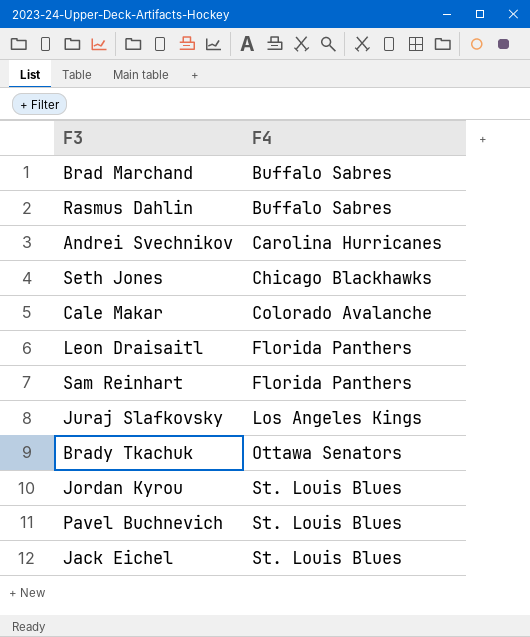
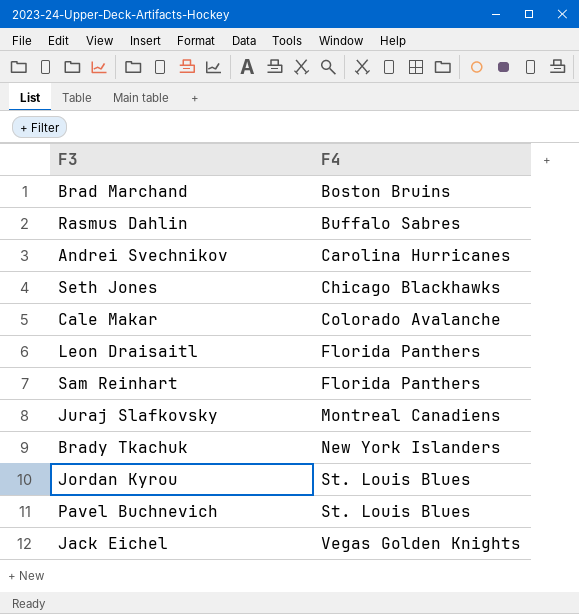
Brad Marchand | F4: Buffalo Sabres -> Boston Bruins
Juraj Slafkovsky | F4: Los Angeles Kings -> Montreal Canadiens
Brady Tkachuk | F4: Ottawa Senators -> New York Islanders
Jack Eichel | F4: St. Louis Blues -> Vegas Golden Knights

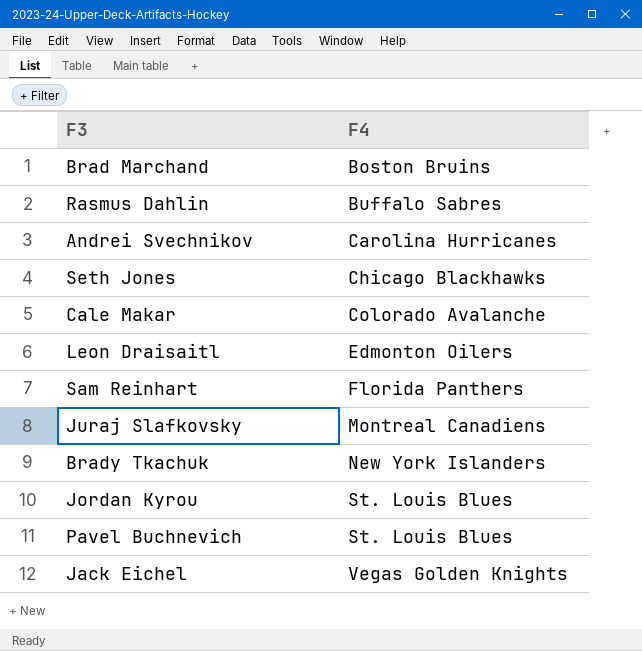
Leon Draisaitl | F4: Florida Panthers -> Edmonton Oilers

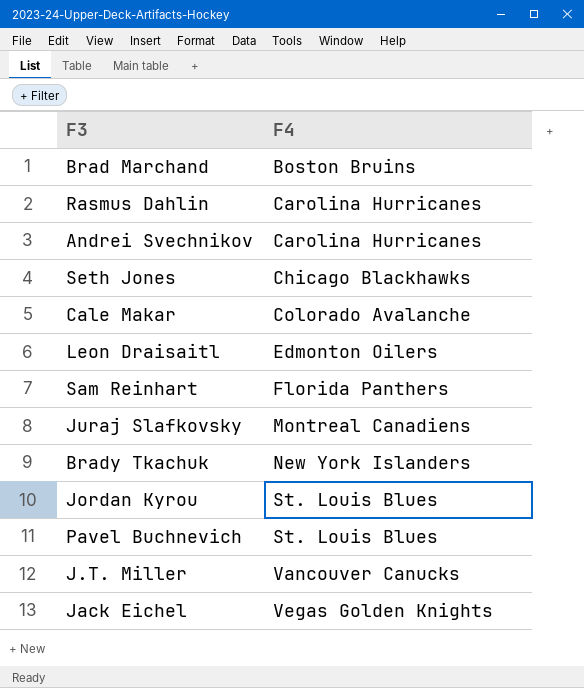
Rasmus Dahlin | F4: Buffalo Sabres -> Carolina Hurricanes
row J.T. Miller: none -> Vancouver Canucks

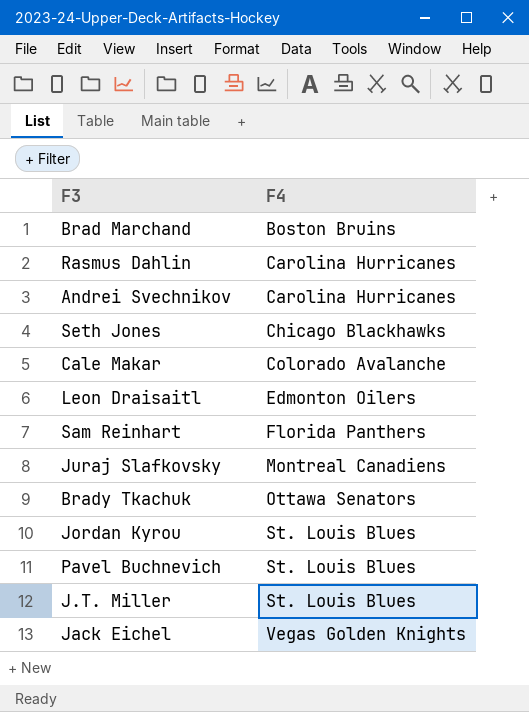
Brady Tkachuk | F4: New York Islanders -> Ottawa Senators
J.T. Miller | F4: Vancouver Canucks -> St. Louis Blues

